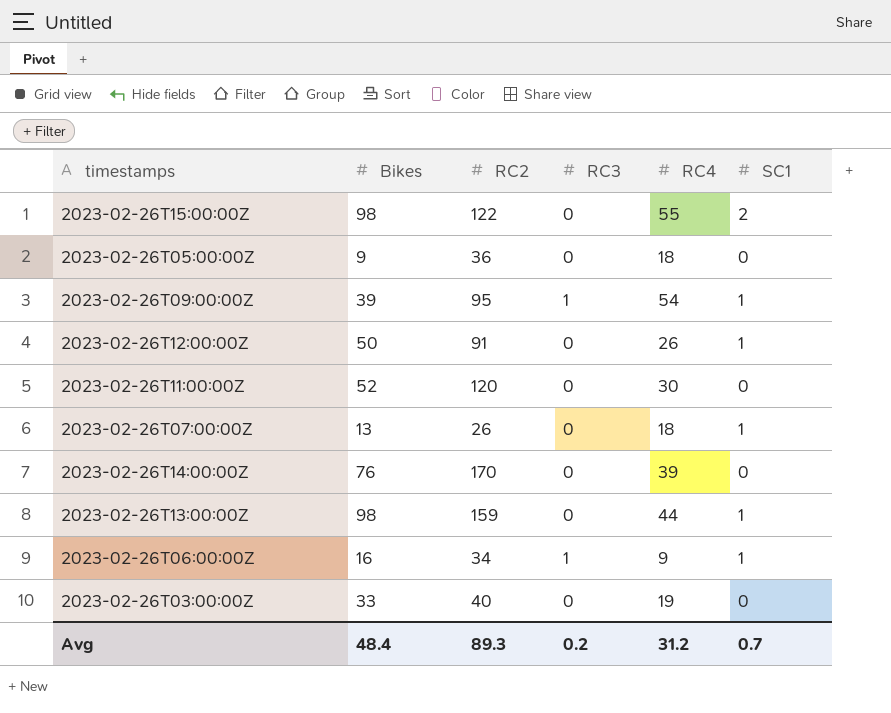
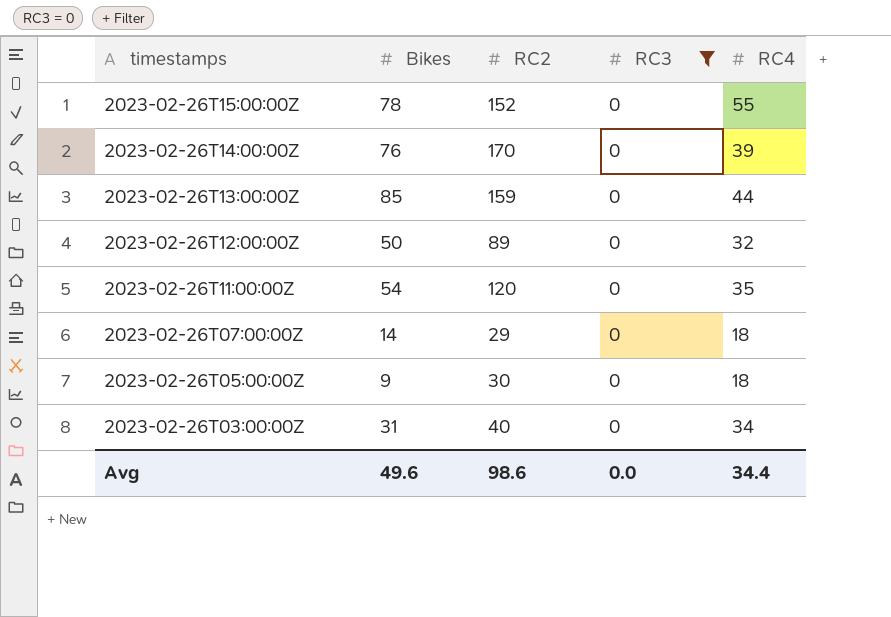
filter: none -> RC3 = 0
row order: none -> timestamps descending
column SC1 | position: 6 -> none
2023-02-26T15:00:00Z | Bikes: 98 -> 78
2023-02-26T15:00:00Z | RC2: 122 -> 152
2023-02-26T13:00:00Z | Bikes: 98 -> 85
2023-02-26T12:00:00Z | RC2: 91 -> 89
2023-02-26T12:00:00Z | RC4: 26 -> 32
2023-02-26T11:00:00Z | Bikes: 52 -> 54
2023-02-26T11:00:00Z | RC4: 30 -> 35
2023-02-26T07:00:00Z | Bikes: 13 -> 14
2023-02-26T07:00:00Z | RC2: 26 -> 29
2023-02-26T05:00:00Z | RC2: 36 -> 30
2023-02-26T03:00:00Z | Bikes: 33 -> 31
2023-02-26T03:00:00Z | RC4: 19 -> 34
Avg | Bikes: 48.4 -> 49.6
Avg | RC2: 89.3 -> 98.6
Avg | RC3: 0.2 -> 0.0
Avg | RC4: 31.2 -> 34.4

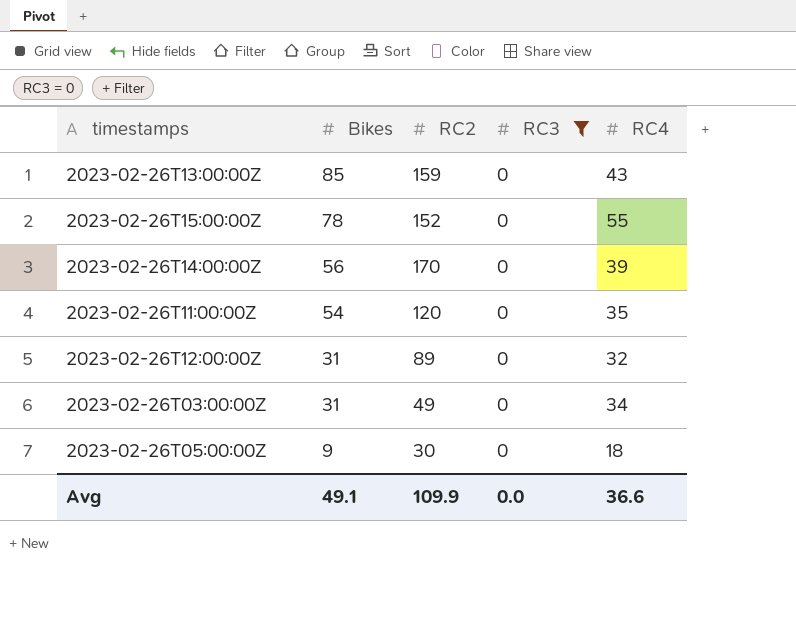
row order: timestamps descending -> Bikes descending
row 2023-02-26T07:00:00Z: 14 | 29 | 0 | 18 -> none
2023-02-26T13:00:00Z | RC4: 44 -> 43
2023-02-26T14:00:00Z | Bikes: 76 -> 56
2023-02-26T12:00:00Z | Bikes: 50 -> 31
2023-02-26T03:00:00Z | RC2: 40 -> 49
Avg | Bikes: 49.6 -> 49.1
Avg | RC2: 98.6 -> 109.9
Avg | RC4: 34.4 -> 36.6

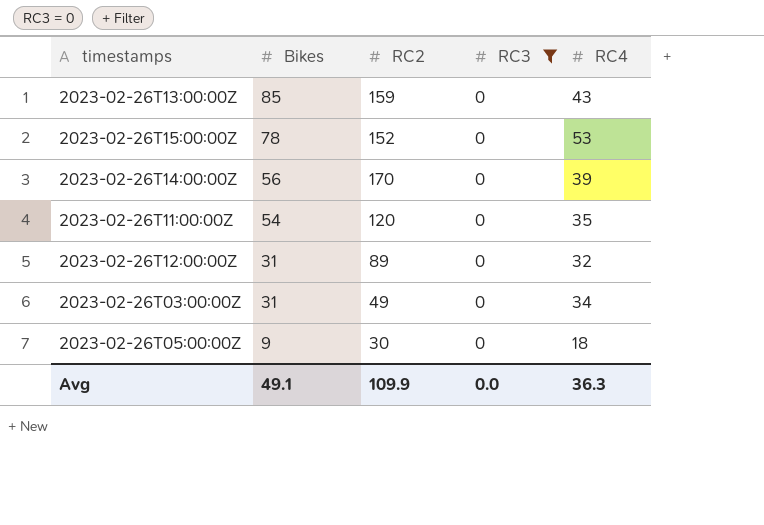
2023-02-26T15:00:00Z | RC4: 55 -> 53
Avg | RC4: 36.6 -> 36.3

